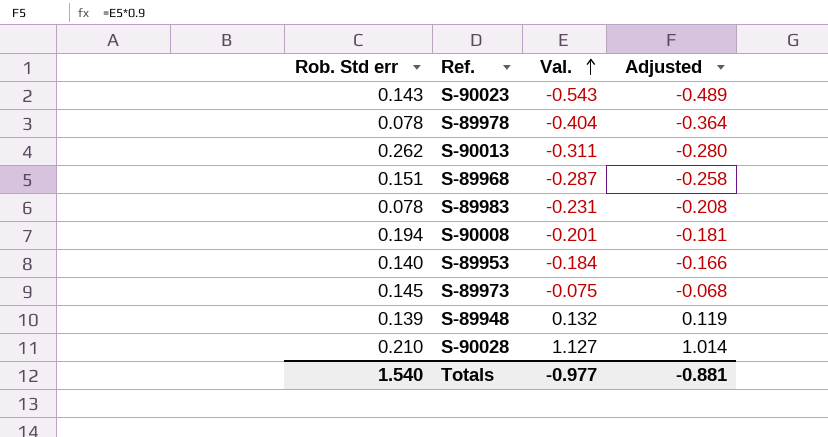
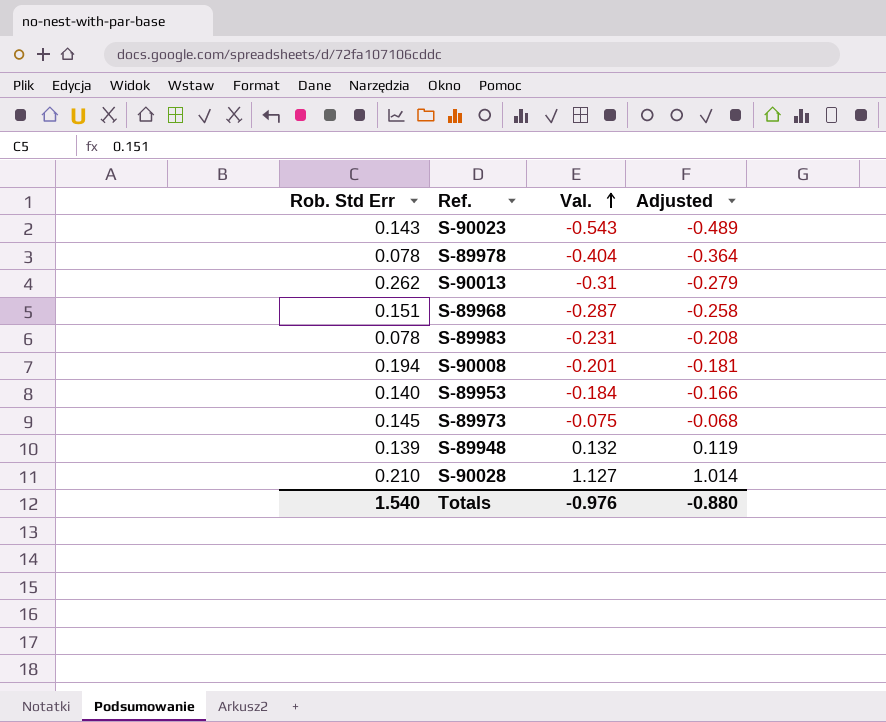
column name: Rob. Std err -> Rob. Std Err
S-90013 | Val.: -0.311 -> -0.31
S-90013 | Adjusted: -0.280 -> -0.279
Totals | Val.: -0.977 -> -0.976
Totals | Adjusted: -0.881 -> -0.880

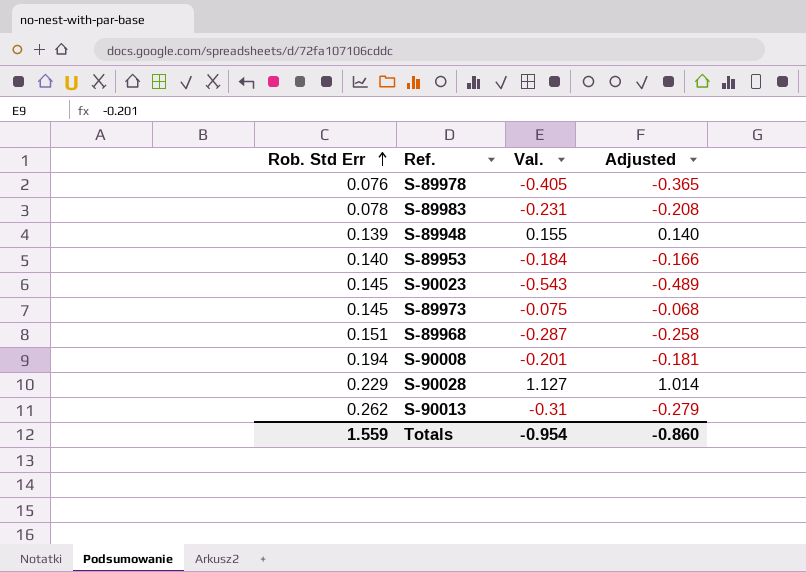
row order: Val. ascending -> Rob. Std Err ascending
S-89978 | Rob. Std Err: 0.078 -> 0.076
S-89978 | Val.: -0.404 -> -0.405
S-89978 | Adjusted: -0.364 -> -0.365
S-89948 | Val.: 0.132 -> 0.155
S-89948 | Adjusted: 0.119 -> 0.140
S-90023 | Rob. Std Err: 0.143 -> 0.145
S-90028 | Rob. Std Err: 0.210 -> 0.229
Totals | Rob. Std Err: 1.540 -> 1.559
Totals | Val.: -0.976 -> -0.954
Totals | Adjusted: -0.880 -> -0.860

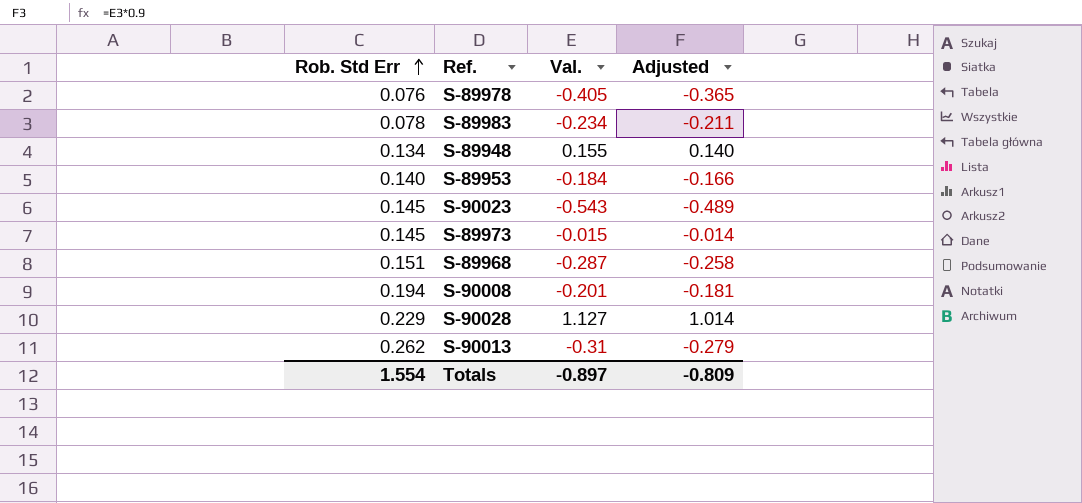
S-89983 | Val.: -0.231 -> -0.234
S-89983 | Adjusted: -0.208 -> -0.211
S-89948 | Rob. Std Err: 0.139 -> 0.134
S-89973 | Val.: -0.075 -> -0.015
S-89973 | Adjusted: -0.068 -> -0.014
Totals | Rob. Std Err: 1.559 -> 1.554
Totals | Val.: -0.954 -> -0.897
Totals | Adjusted: -0.860 -> -0.809

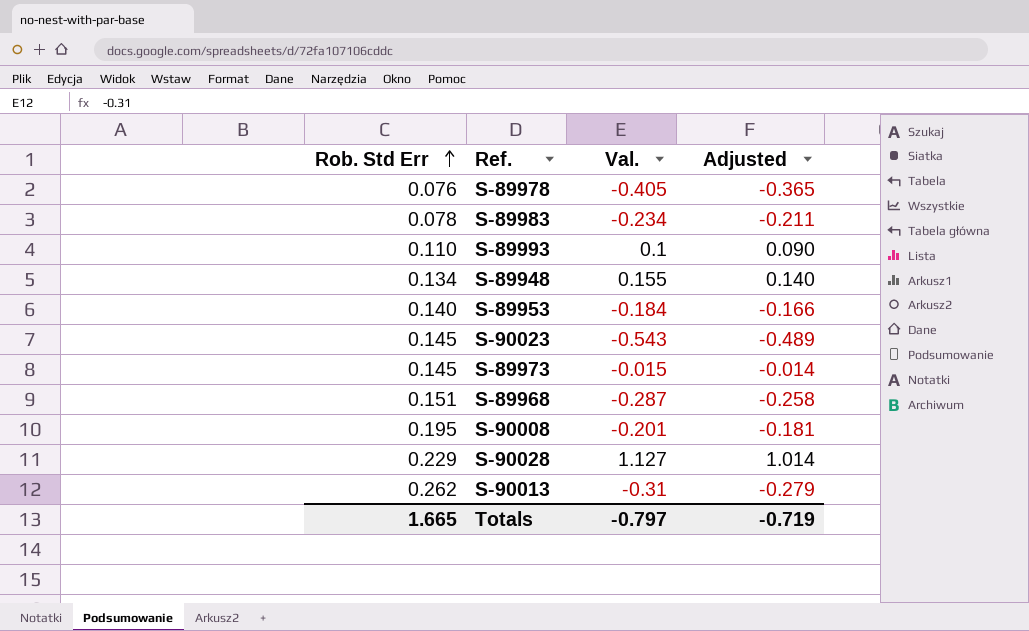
row S-89993: none -> 0.110 | 0.1 | 0.090
S-90008 | Rob. Std Err: 0.194 -> 0.195
Totals | Rob. Std Err: 1.554 -> 1.665
Totals | Val.: -0.897 -> -0.797
Totals | Adjusted: -0.809 -> -0.719

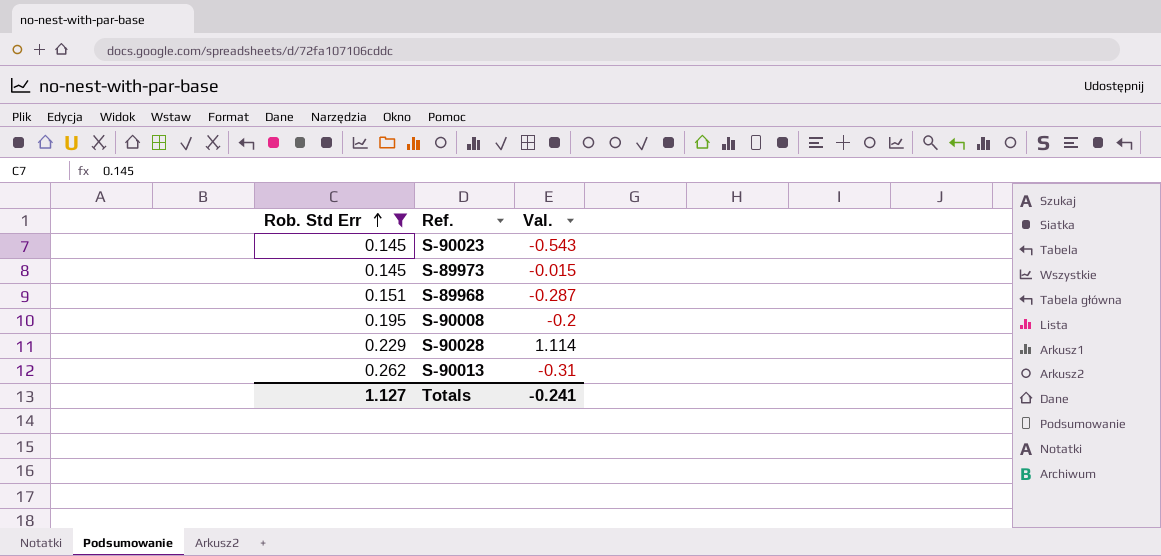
filter: none -> Rob. Std Err >= 0.145
column Adjusted | formula: [Val.] * 0.9 -> none
S-90008 | Val.: -0.201 -> -0.2
S-90028 | Val.: 1.127 -> 1.114
Totals | Rob. Std Err: 1.665 -> 1.127
Totals | Val.: -0.797 -> -0.241

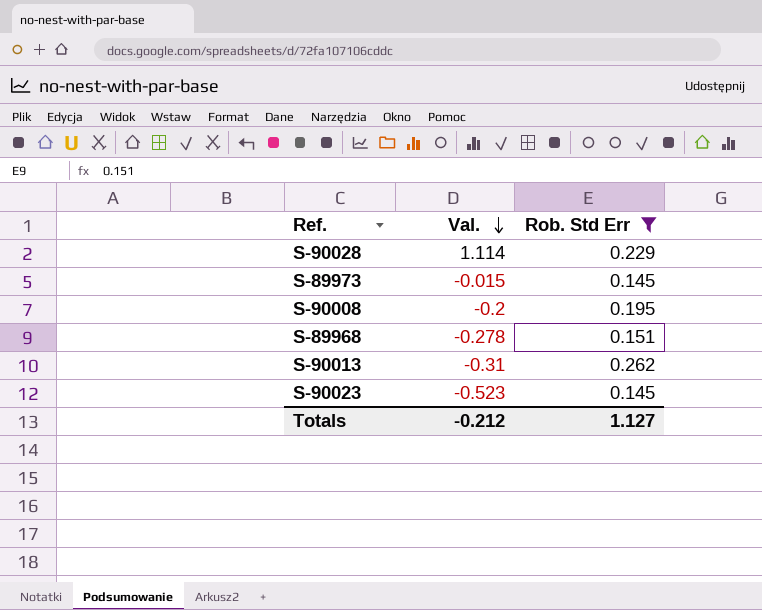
row order: Rob. Std Err ascending -> Val. descending
column Rob. Std Err | position: 1 -> 3
S-89968 | Val.: -0.287 -> -0.278
S-90023 | Val.: -0.543 -> -0.523
Totals | Val.: -0.241 -> -0.212

